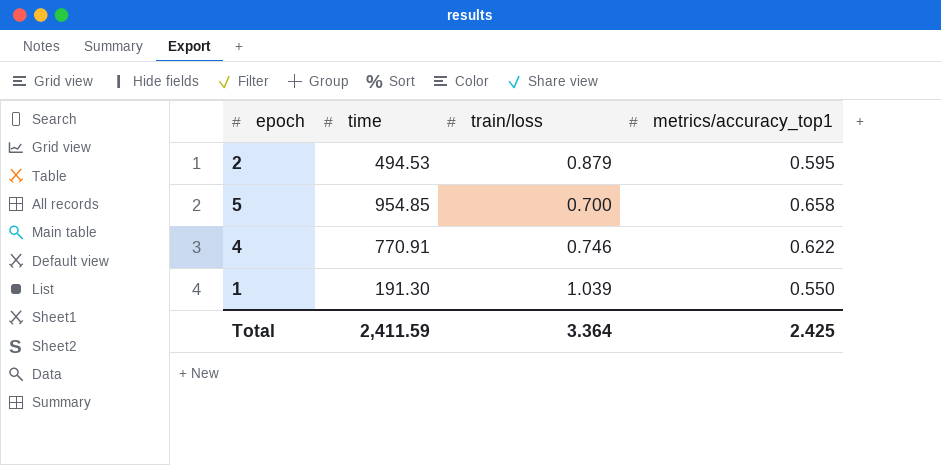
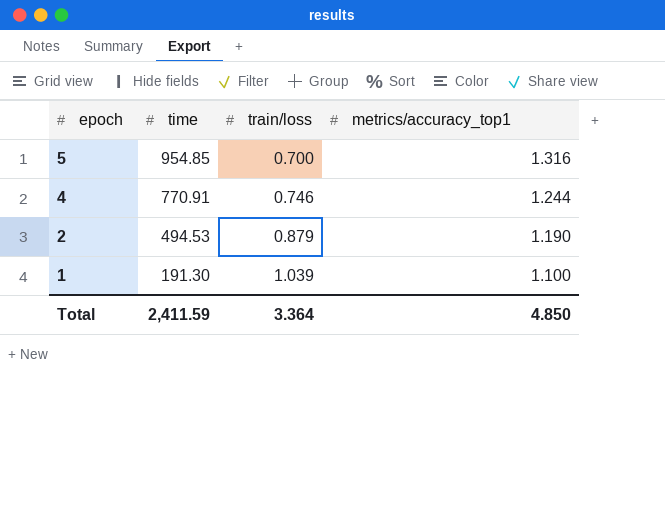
row order: none -> epoch descending
5 | metrics/accuracy_top1: 0.658 -> 1.316
4 | metrics/accuracy_top1: 0.622 -> 1.244
2 | metrics/accuracy_top1: 0.595 -> 1.190
1 | metrics/accuracy_top1: 0.550 -> 1.100
Total | metrics/accuracy_top1: 2.425 -> 4.850

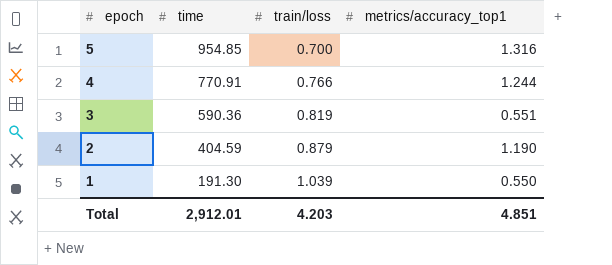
4 | train/loss: 0.746 -> 0.766
row 3: none -> 590.36 | 0.819 | 0.551
2 | time: 494.53 -> 404.59
1 | metrics/accuracy_top1: 1.100 -> 0.550
Total | time: 2,411.59 -> 2,912.01
Total | train/loss: 3.364 -> 4.203
Total | metrics/accuracy_top1: 4.850 -> 4.851

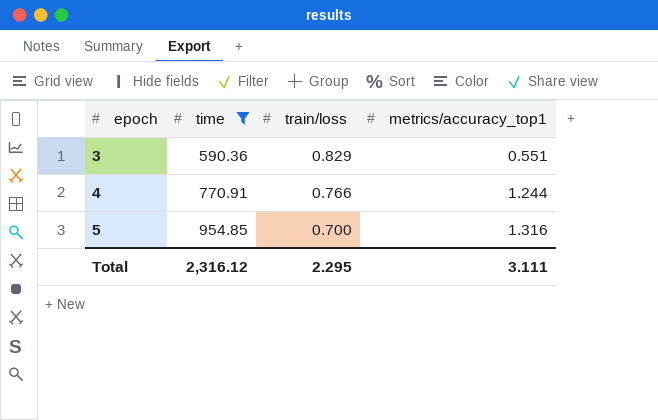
filter: none -> time >= 590.36
row order: epoch descending -> epoch ascending
3 | train/loss: 0.819 -> 0.829
Total | time: 2,912.01 -> 2,316.12
Total | train/loss: 4.203 -> 2.295
Total | metrics/accuracy_top1: 4.851 -> 3.111

